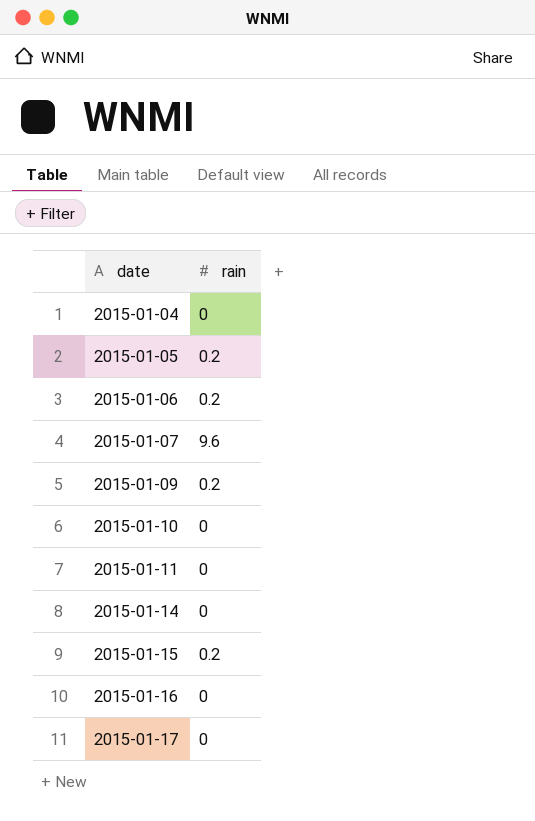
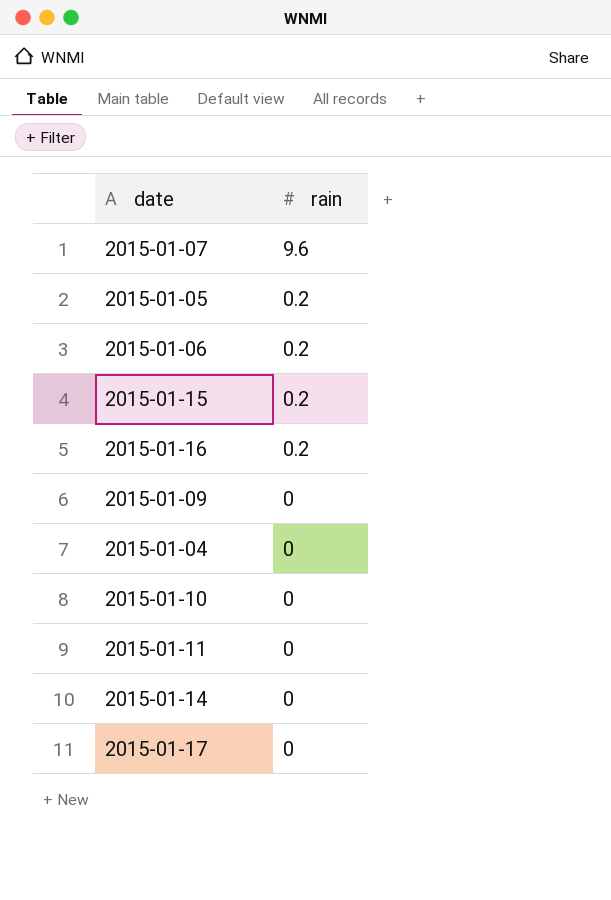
row order: date ascending -> rain descending
2015-01-16 | rain: 0 -> 0.2
2015-01-09 | rain: 0.2 -> 0

